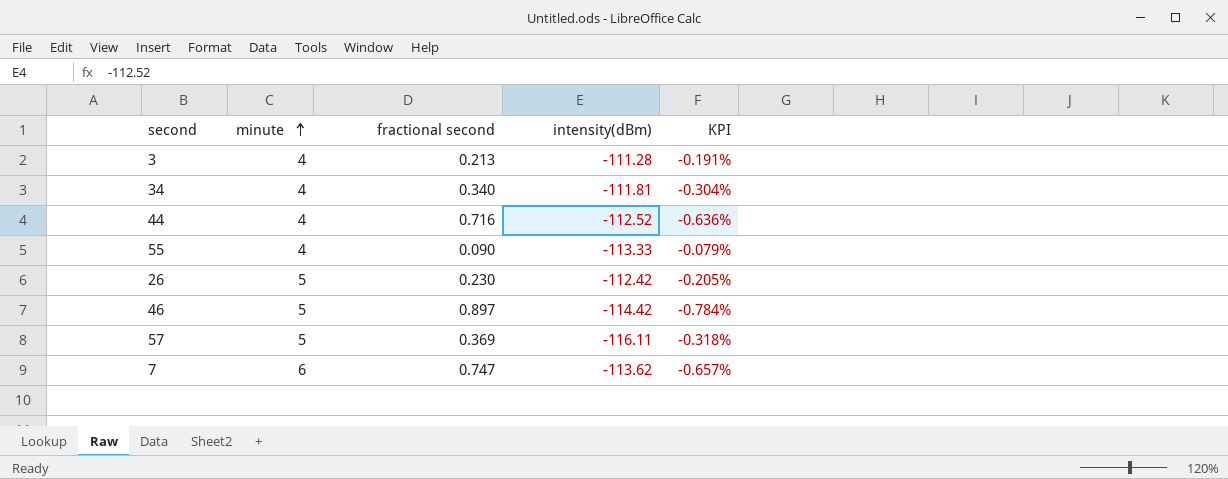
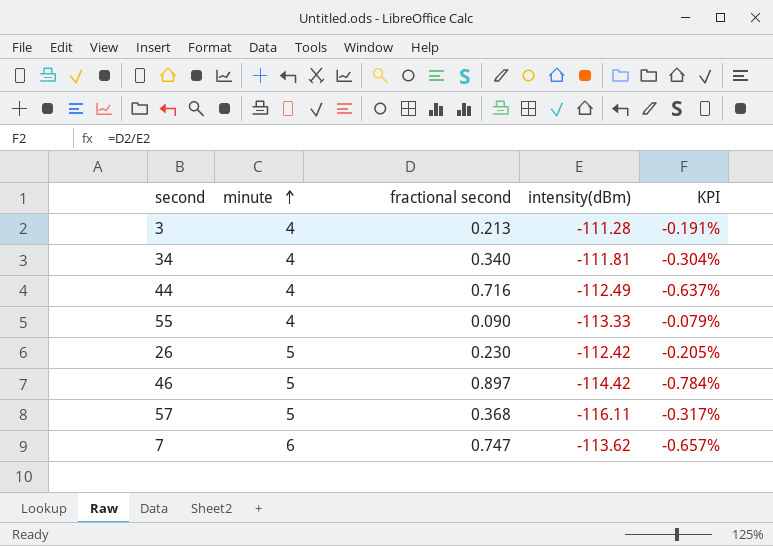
44 | intensity(dBm): -112.52 -> -112.49
44 | KPI: -0.636% -> -0.637%
57 | fractional second: 0.369 -> 0.368
57 | KPI: -0.318% -> -0.317%

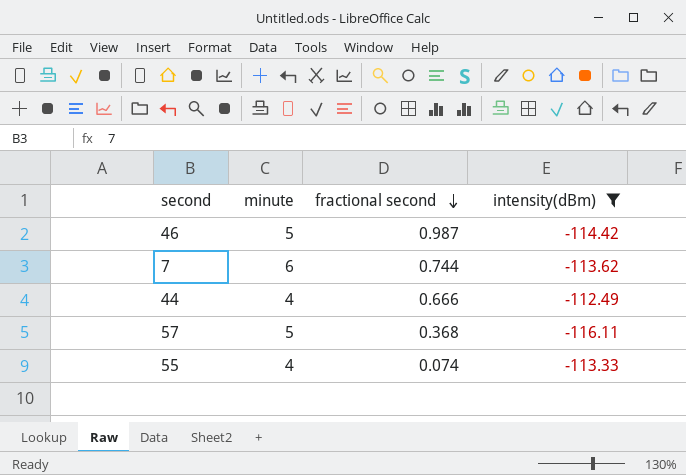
filter: none -> intensity(dBm) <= -112.49
row order: minute ascending -> fractional second descending
column KPI | formula: [fractional second] / [intensity(dBm)] -> none
46 | fractional second: 0.897 -> 0.987
7 | fractional second: 0.747 -> 0.744
44 | fractional second: 0.716 -> 0.666
55 | fractional second: 0.090 -> 0.074

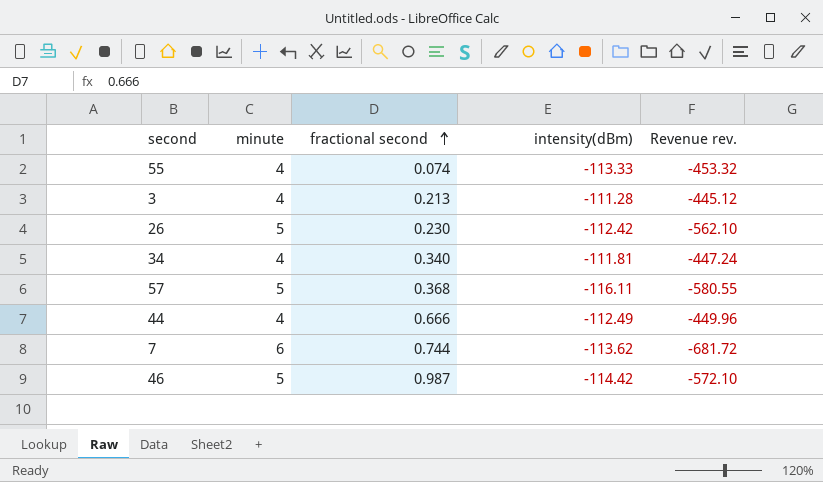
filter: intensity(dBm) <= -112.49 -> none
row order: fractional second descending -> fractional second ascending
column Revenue rev. | formula: none -> [minute] * [intensity(dBm)]

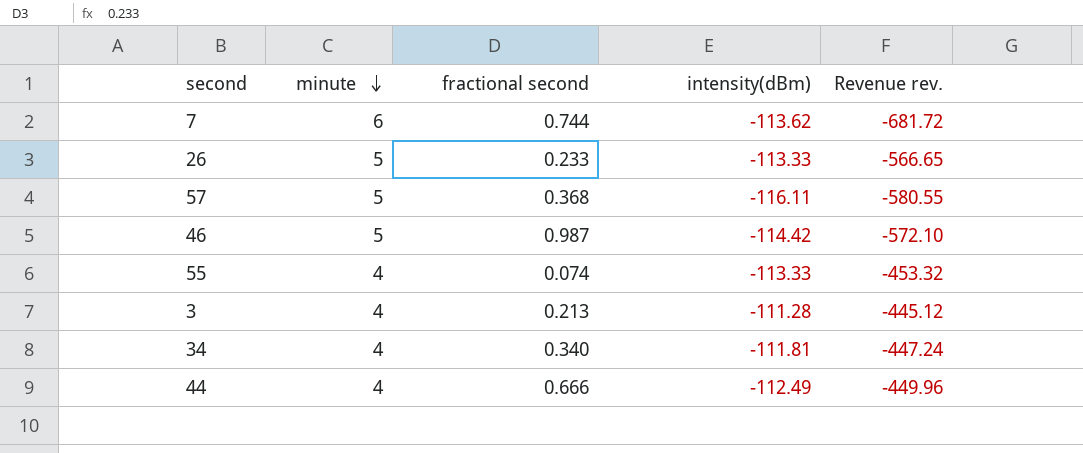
row order: fractional second ascending -> minute descending
26 | fractional second: 0.230 -> 0.233
26 | intensity(dBm): -112.42 -> -113.33
26 | Revenue rev.: -562.10 -> -566.65

